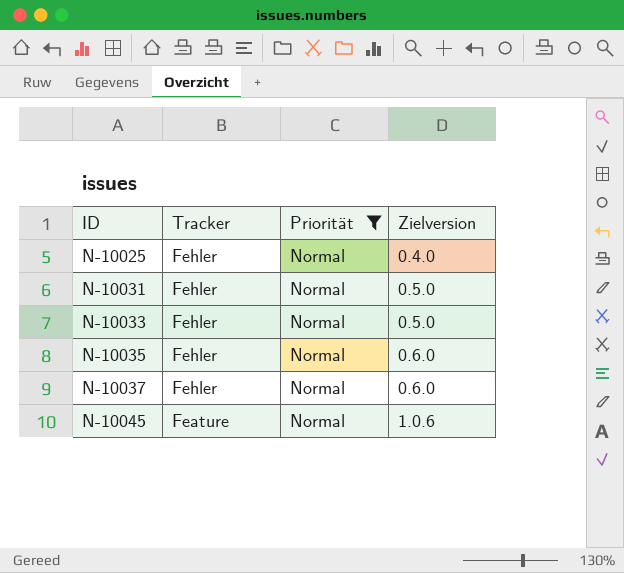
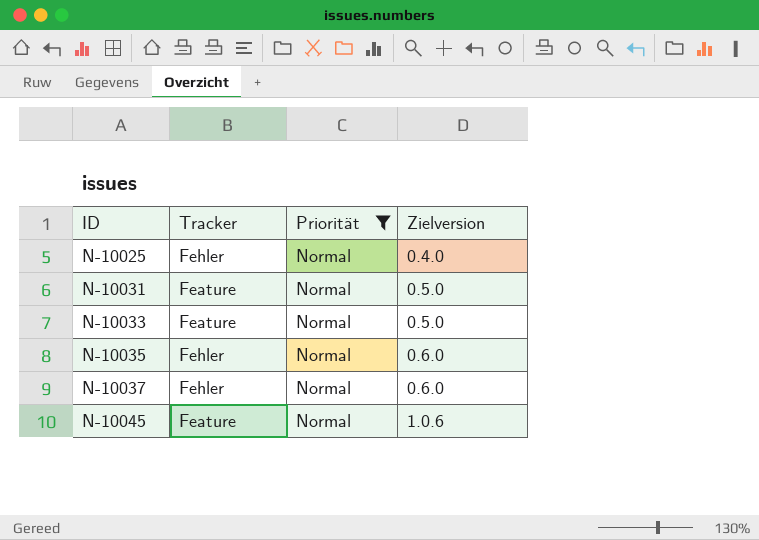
N-10031 | Tracker: Fehler -> Feature
N-10033 | Tracker: Fehler -> Feature

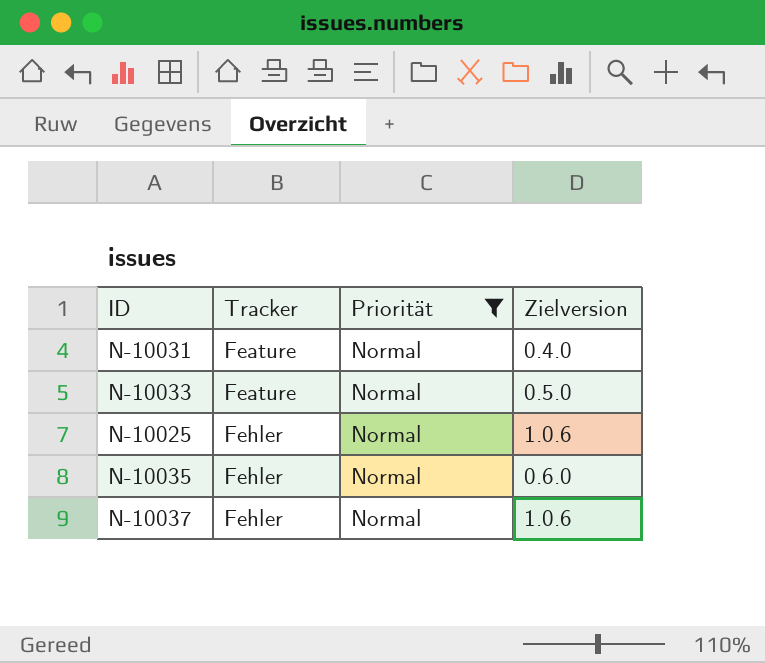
row order: ID ascending -> Tracker ascending
row N-10045: Feature | Normal | 1.0.6 -> none
N-10031 | Zielversion: 0.5.0 -> 0.4.0
N-10025 | Zielversion: 0.4.0 -> 1.0.6
N-10037 | Zielversion: 0.6.0 -> 1.0.6

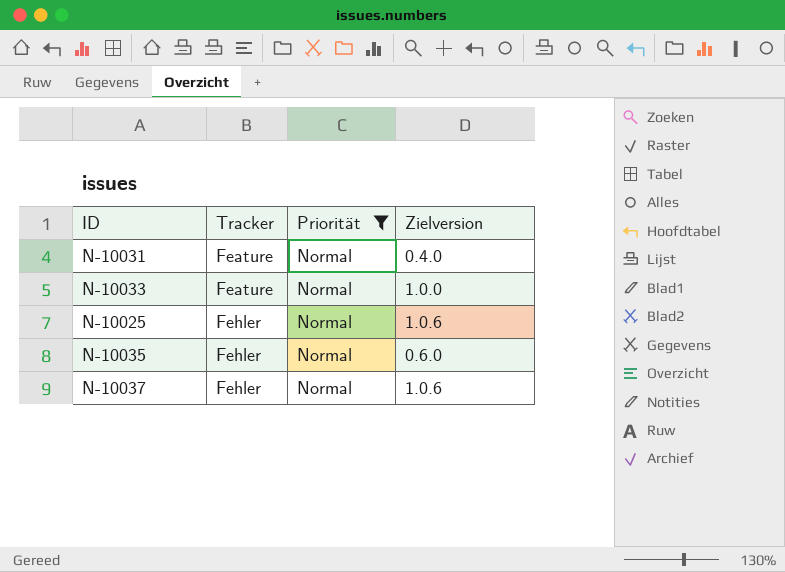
N-10033 | Zielversion: 0.5.0 -> 1.0.0

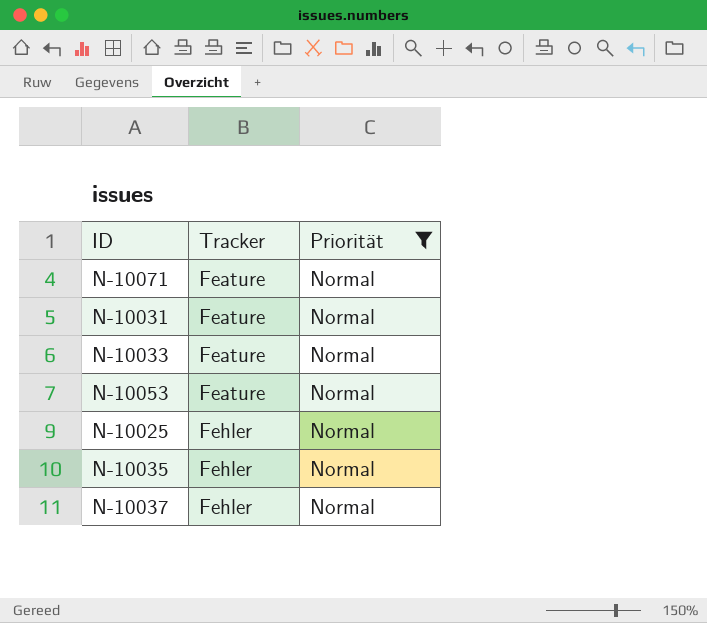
column Zielversion | position: 4 -> none
row N-10071: none -> Feature | Normal
row N-10053: none -> Feature | Normal

